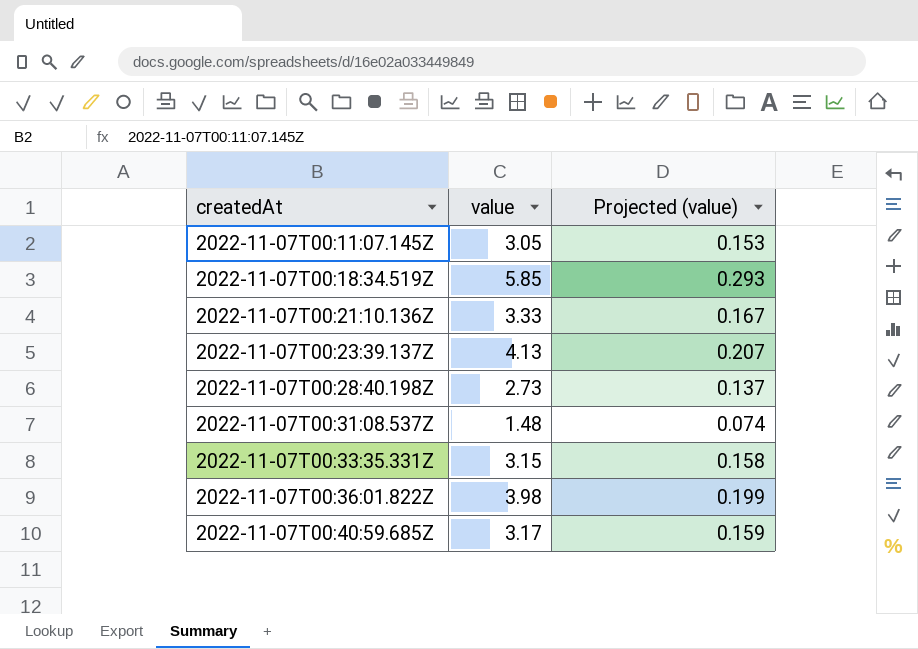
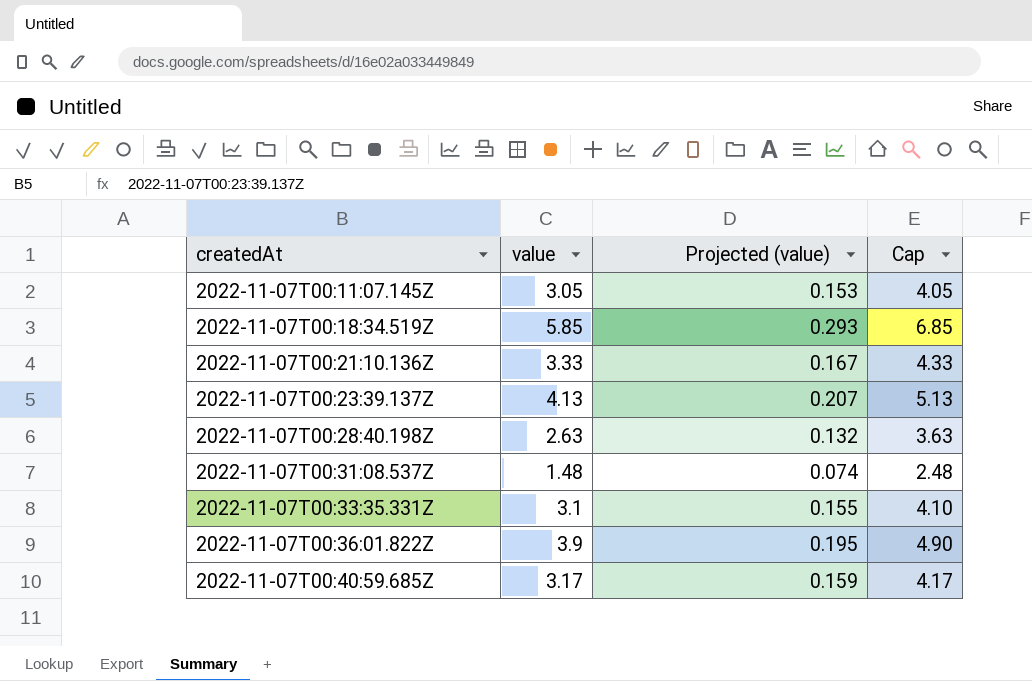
column Cap | formula: none -> [value] + 1
2022-11-07T00:28:40.198Z | value: 2.73 -> 2.63
2022-11-07T00:28:40.198Z | Projected (value): 0.137 -> 0.132
2022-11-07T00:33:35.331Z | value: 3.15 -> 3.1
2022-11-07T00:33:35.331Z | Projected (value): 0.158 -> 0.155
2022-11-07T00:36:01.822Z | value: 3.98 -> 3.9
2022-11-07T00:36:01.822Z | Projected (value): 0.199 -> 0.195

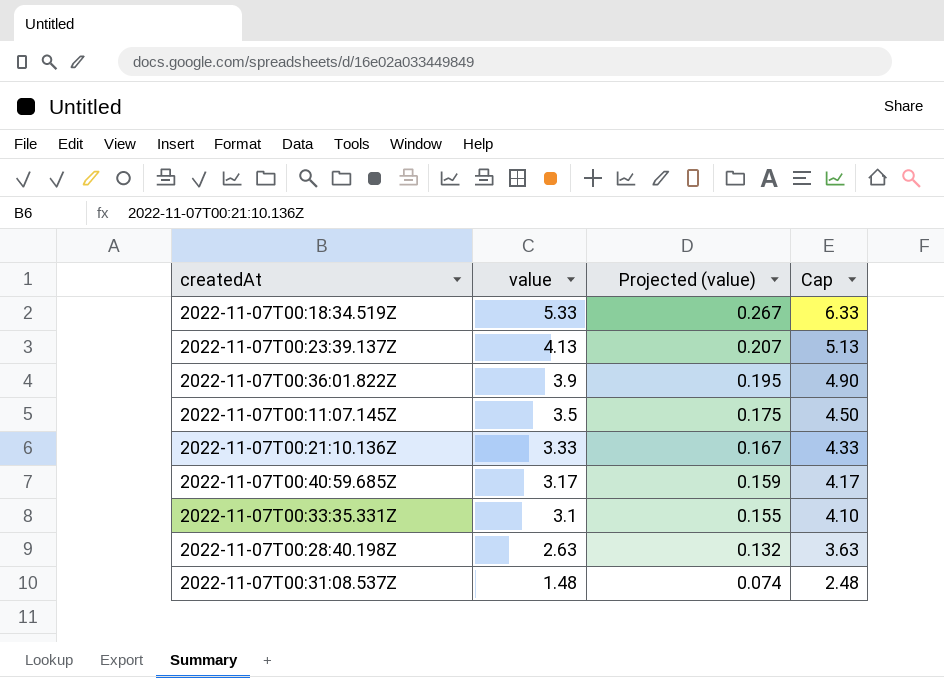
row order: createdAt ascending -> value descending
2022-11-07T00:18:34.519Z | value: 5.85 -> 5.33
2022-11-07T00:18:34.519Z | Projected (value): 0.293 -> 0.267
2022-11-07T00:18:34.519Z | Cap: 6.85 -> 6.33
2022-11-07T00:11:07.145Z | value: 3.05 -> 3.5
2022-11-07T00:11:07.145Z | Projected (value): 0.153 -> 0.175
2022-11-07T00:11:07.145Z | Cap: 4.05 -> 4.50

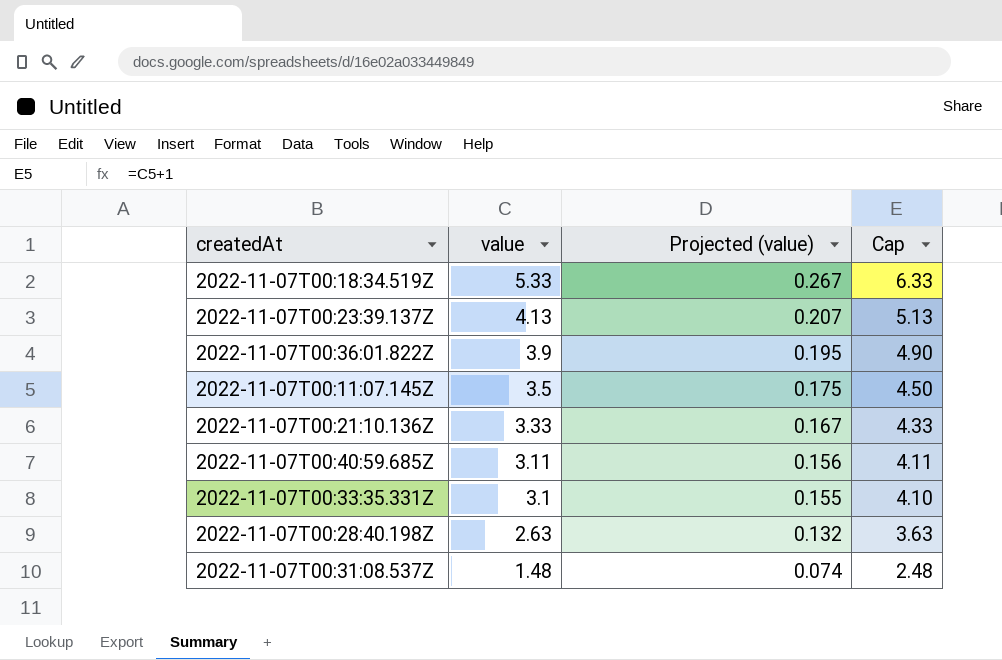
2022-11-07T00:40:59.685Z | value: 3.17 -> 3.11
2022-11-07T00:40:59.685Z | Projected (value): 0.159 -> 0.156
2022-11-07T00:40:59.685Z | Cap: 4.17 -> 4.11

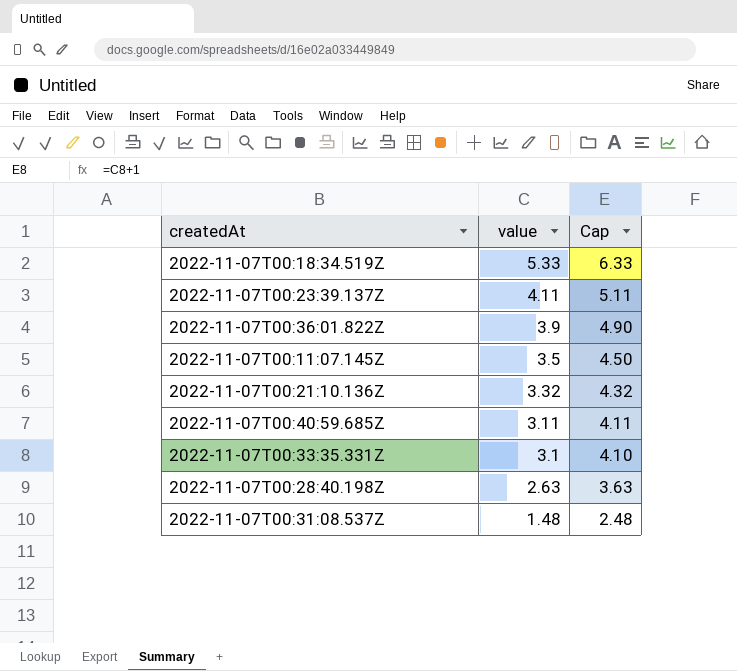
column Projected (value) | formula: [value] * 0.05 -> none
2022-11-07T00:23:39.137Z | value: 4.13 -> 4.11
2022-11-07T00:23:39.137Z | Cap: 5.13 -> 5.11
2022-11-07T00:21:10.136Z | value: 3.33 -> 3.32
2022-11-07T00:21:10.136Z | Cap: 4.33 -> 4.32

